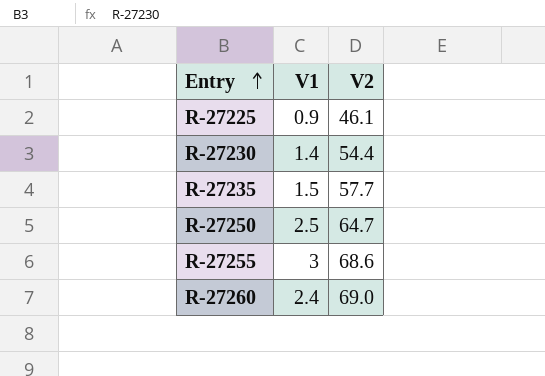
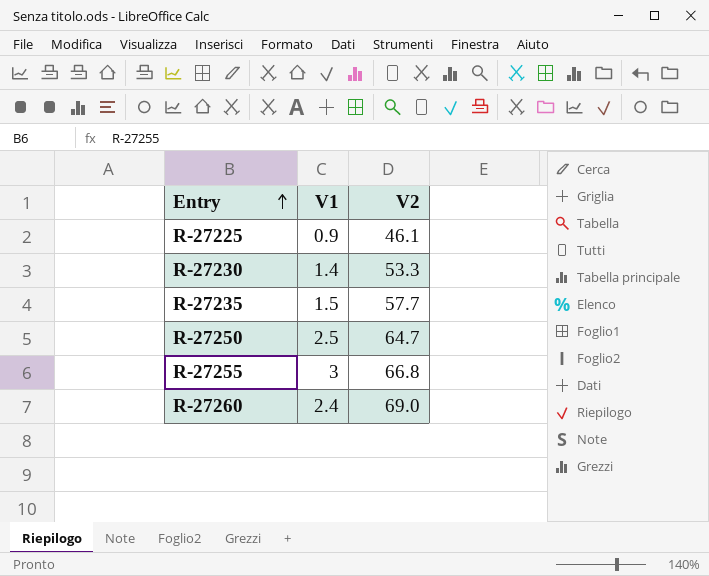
R-27230 | V2: 54.4 -> 53.3
R-27255 | V2: 68.6 -> 66.8

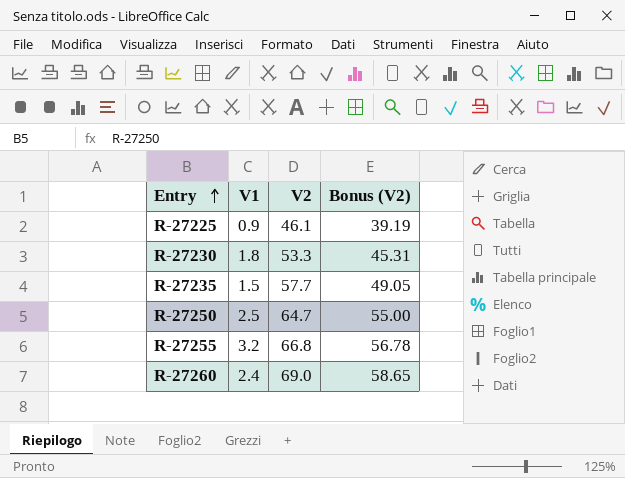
column Bonus (V2) | formula: none -> [V2] * 0.85
R-27230 | V1: 1.4 -> 1.8
R-27255 | V1: 3 -> 3.2

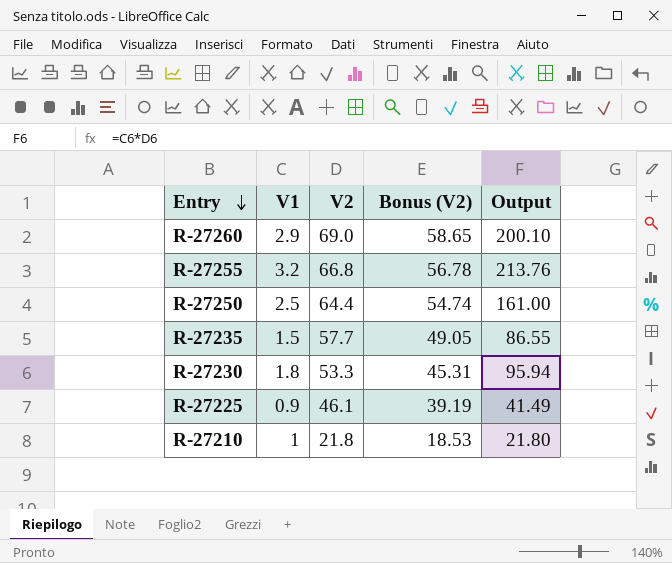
row order: Entry ascending -> Entry descending
column Output | formula: none -> [V1] * [V2]
R-27260 | V1: 2.4 -> 2.9
R-27250 | V2: 64.7 -> 64.4
R-27250 | Bonus (V2): 55.00 -> 54.74
row R-27210: none -> 1 | 21.8 | 18.53 | 21.80

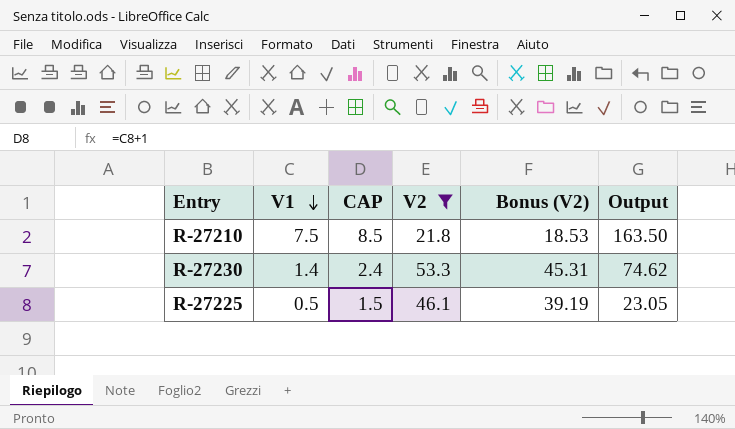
filter: none -> V2 <= 53.3
row order: Entry descending -> V1 descending
column CAP | formula: none -> [V1] + 1
R-27210 | V1: 1 -> 7.5
R-27210 | Output: 21.80 -> 163.50
R-27230 | V1: 1.8 -> 1.4
R-27230 | Output: 95.94 -> 74.62
R-27225 | V1: 0.9 -> 0.5
R-27225 | Output: 41.49 -> 23.05

